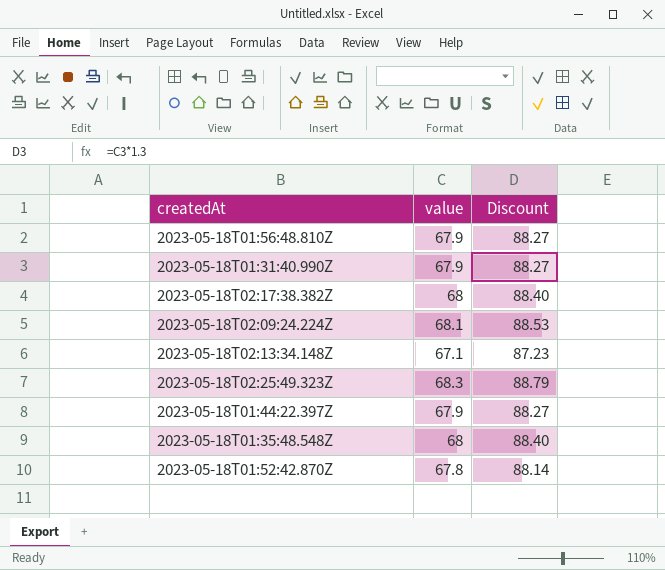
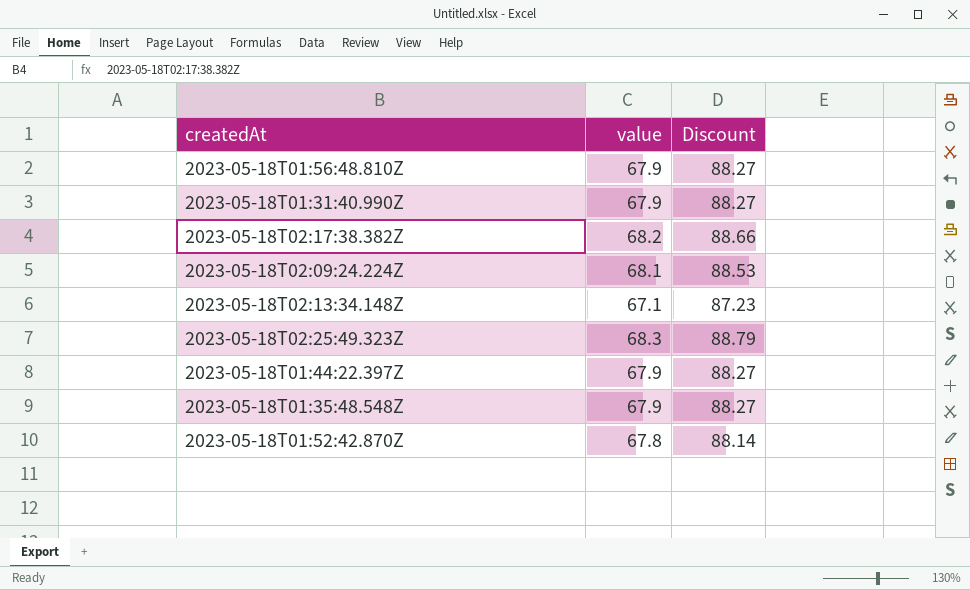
2023-05-18T02:17:38.382Z | value: 68 -> 68.2
2023-05-18T02:17:38.382Z | Discount: 88.40 -> 88.66
2023-05-18T01:35:48.548Z | value: 68 -> 67.9
2023-05-18T01:35:48.548Z | Discount: 88.40 -> 88.27

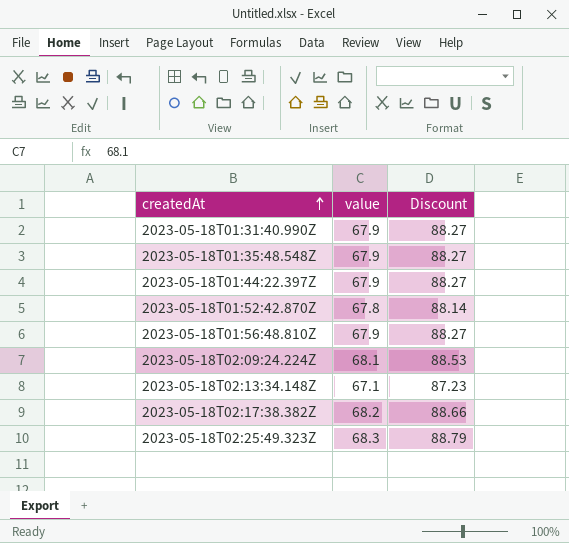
row order: none -> createdAt ascending

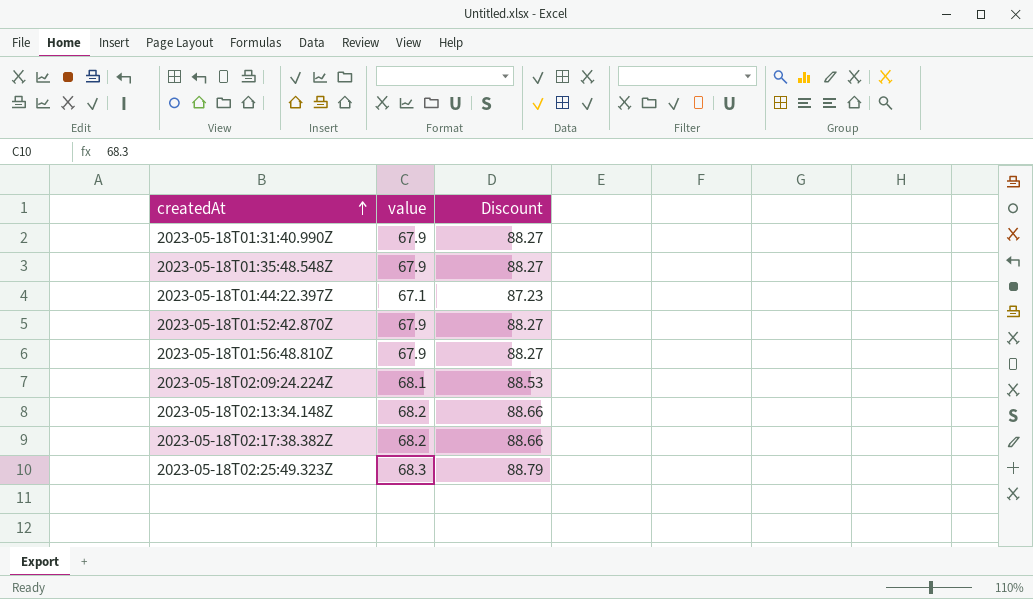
2023-05-18T01:44:22.397Z | value: 67.9 -> 67.1
2023-05-18T01:44:22.397Z | Discount: 88.27 -> 87.23
2023-05-18T01:52:42.870Z | value: 67.8 -> 67.9
2023-05-18T01:52:42.870Z | Discount: 88.14 -> 88.27
2023-05-18T02:13:34.148Z | value: 67.1 -> 68.2
2023-05-18T02:13:34.148Z | Discount: 87.23 -> 88.66

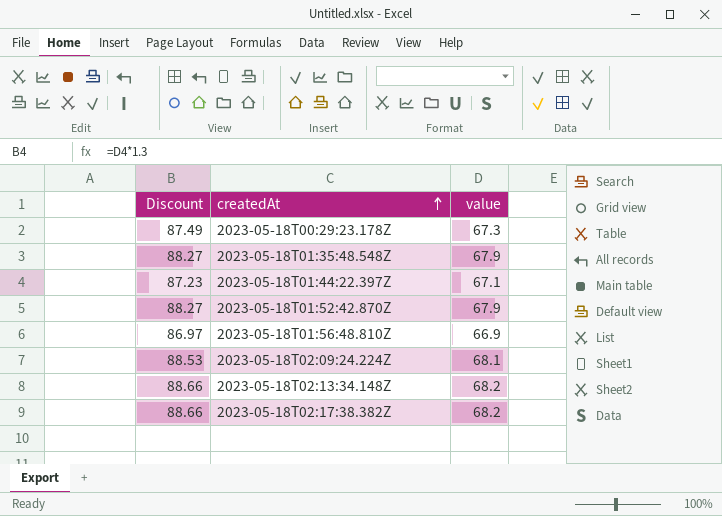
column Discount | position: 3 -> 1
row 2023-05-18T01:31:40.990Z: 67.9 | 88.27 -> none
row 2023-05-18T02:25:49.323Z: 68.3 | 88.79 -> none
row 2023-05-18T00:29:23.178Z: none -> 87.49 | 67.3
2023-05-18T01:56:48.810Z | Discount: 88.27 -> 86.97
2023-05-18T01:56:48.810Z | value: 67.9 -> 66.9

